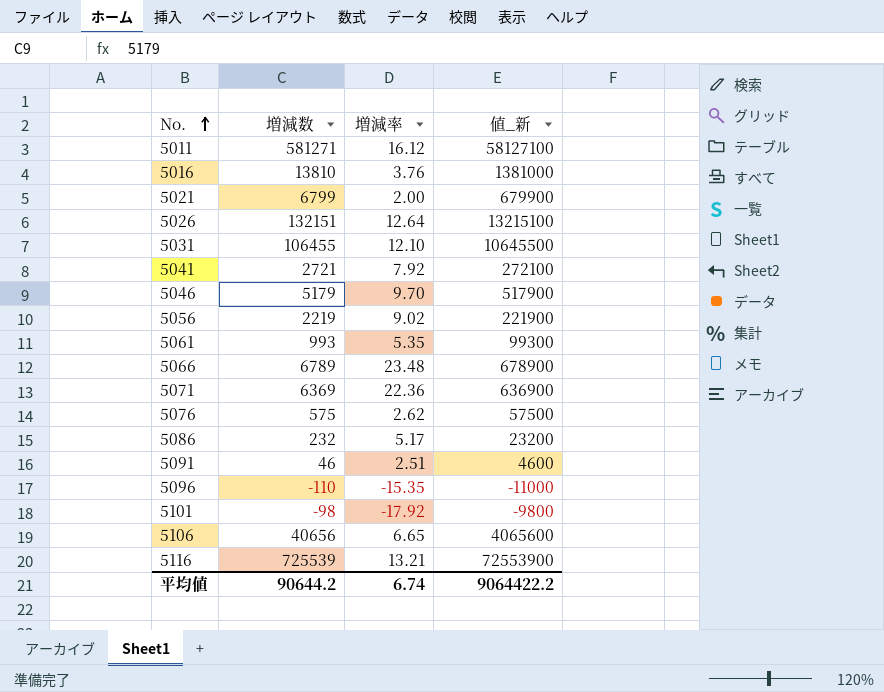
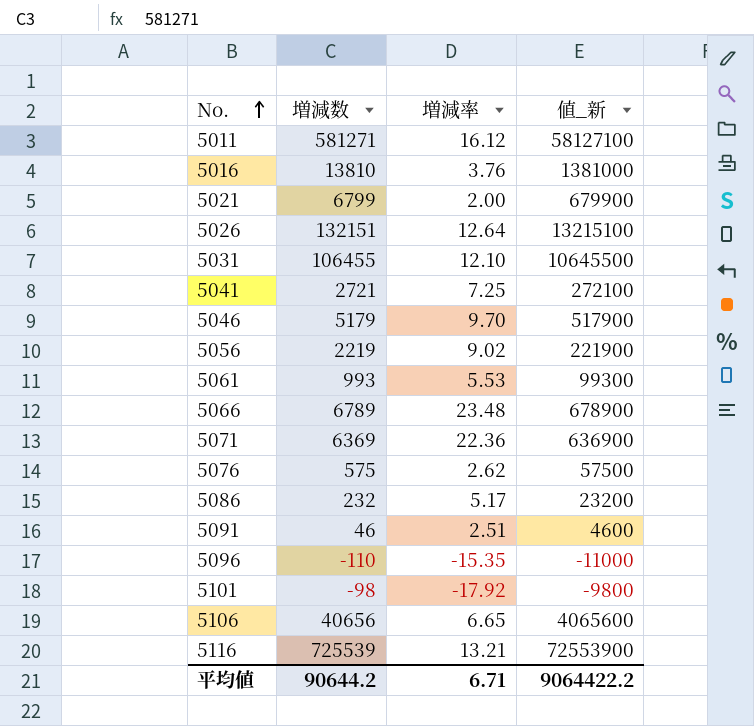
5041 | 増減率: 7.92 -> 7.25
5061 | 増減率: 5.35 -> 5.53
平均値 | 増減率: 6.74 -> 6.71

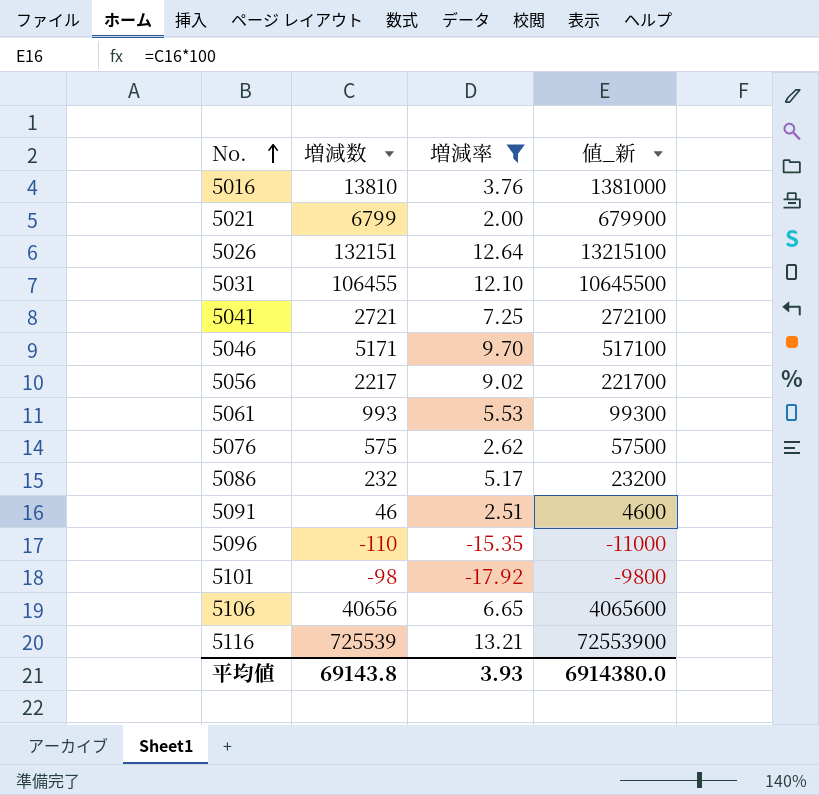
filter: none -> 増減率 <= 13.21
5046 | 増減数: 5179 -> 5171
5046 | 値_新: 517900 -> 517100
5056 | 増減数: 2219 -> 2217
5056 | 値_新: 221900 -> 221700
平均値 | 増減数: 90644.2 -> 69143.8
平均値 | 増減率: 6.71 -> 3.93
平均値 | 値_新: 9064422.2 -> 6914380.0

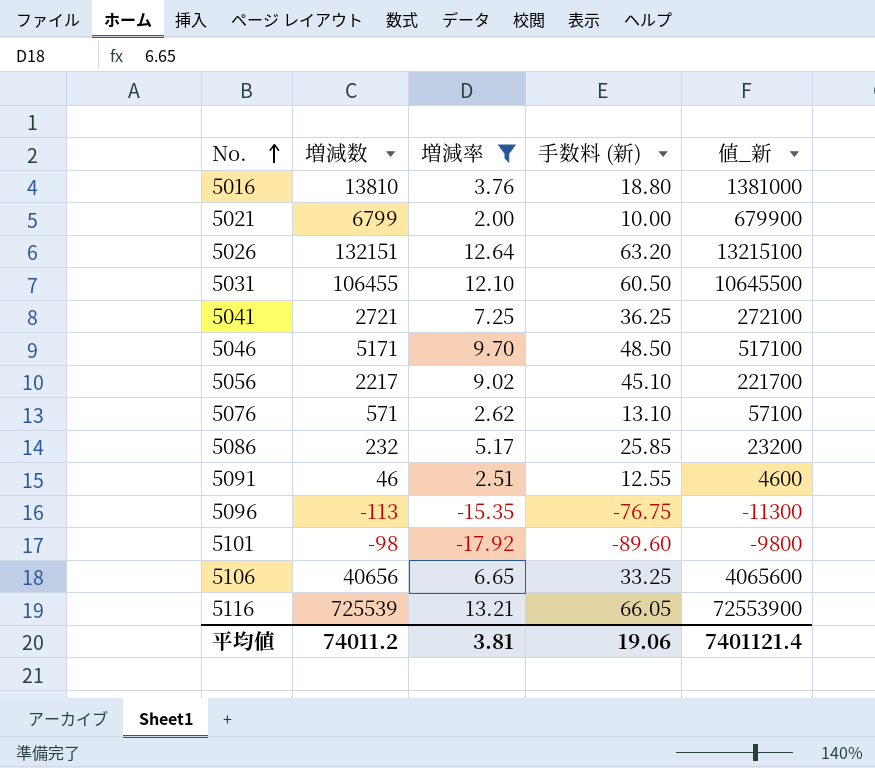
column 手数料 (新) | formula: none -> [増減率] * 5
row 5061: 993 | 5.53 | 99300 -> none
5076 | 増減数: 575 -> 571
5076 | 値_新: 57500 -> 57100
5096 | 増減数: -110 -> -113
5096 | 値_新: -11000 -> -11300
平均値 | 増減数: 69143.8 -> 74011.2
平均値 | 増減率: 3.93 -> 3.81
平均値 | 値_新: 6914380.0 -> 7401121.4

